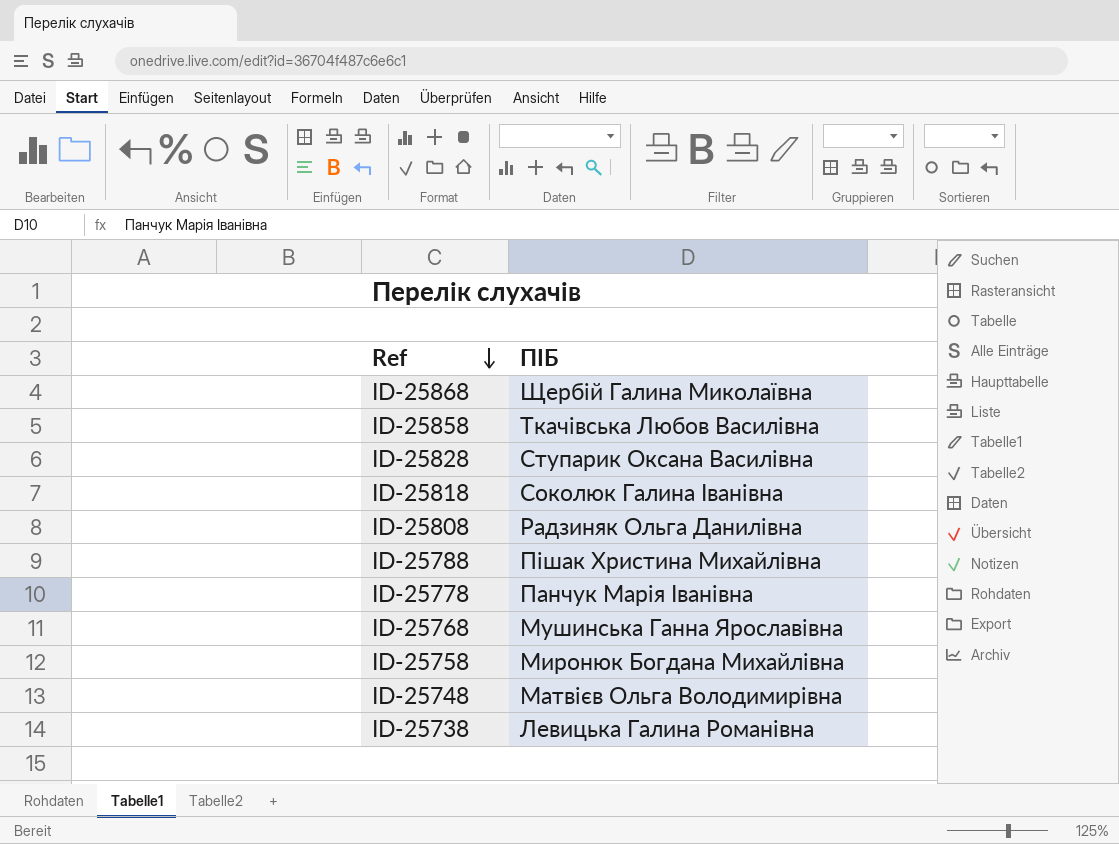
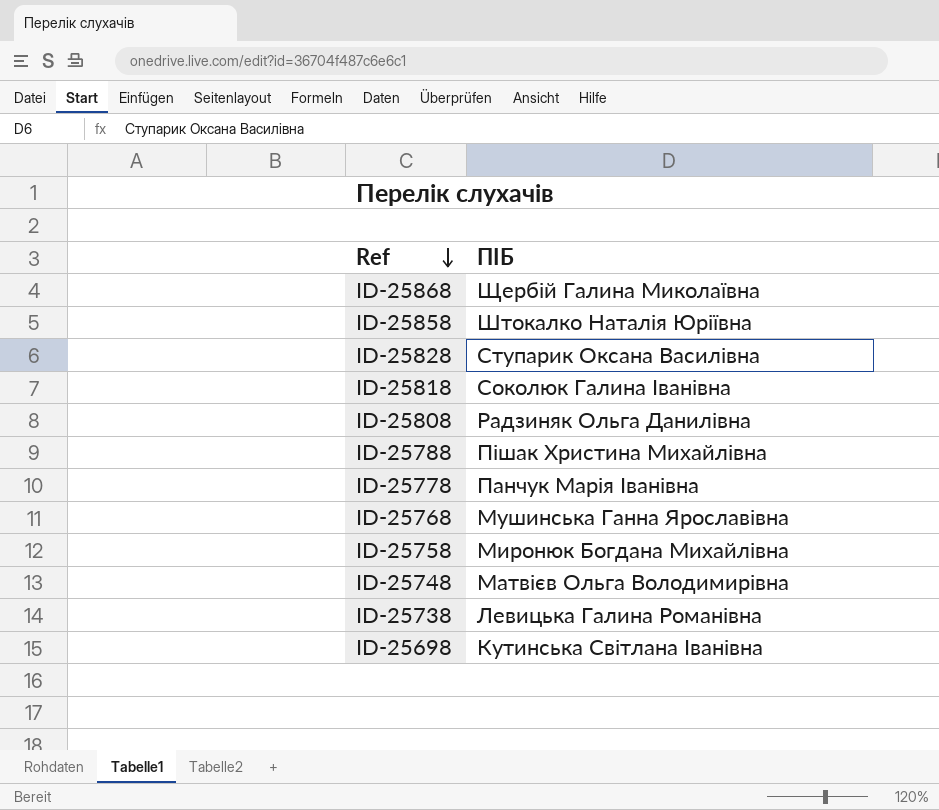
ID-25858 | ПІБ: Ткачівська Любов Василівна -> Штокалко Наталія Юріївна
row ID-25698: none -> Кутинська Світлана Іванівна

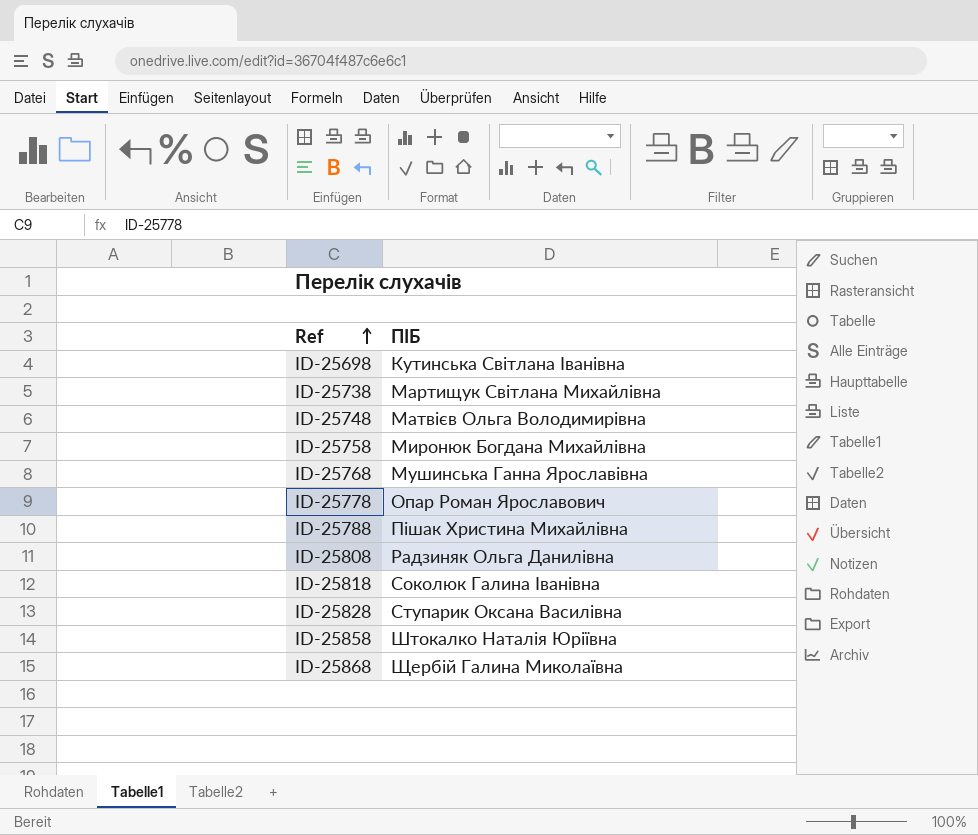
row order: Ref descending -> Ref ascending
ID-25738 | ПІБ: Левицька Галина Романівна -> Мартищук Світлана Михайлівна
ID-25778 | ПІБ: Панчук Марія Іванівна -> Опар Роман Ярославович

